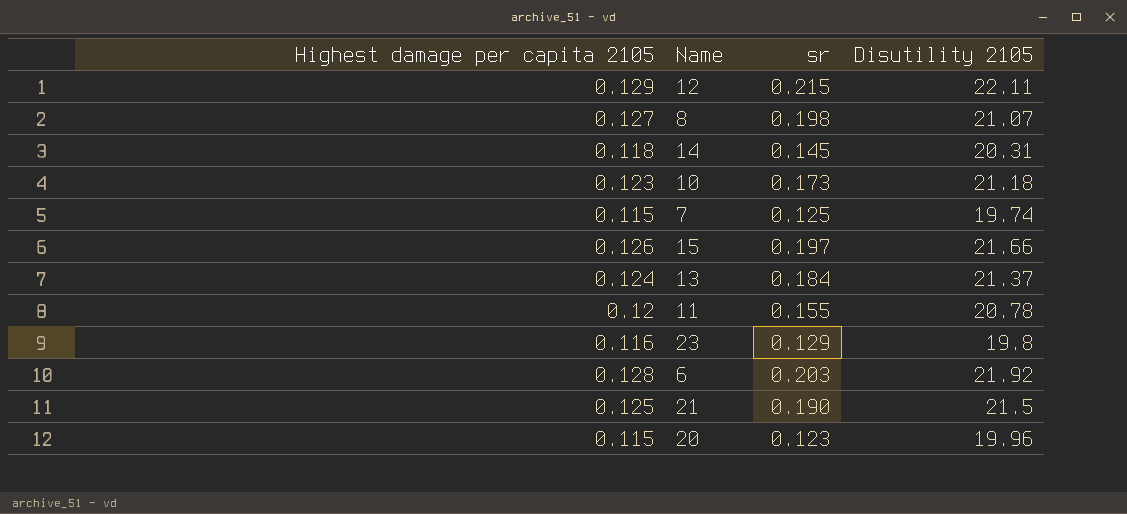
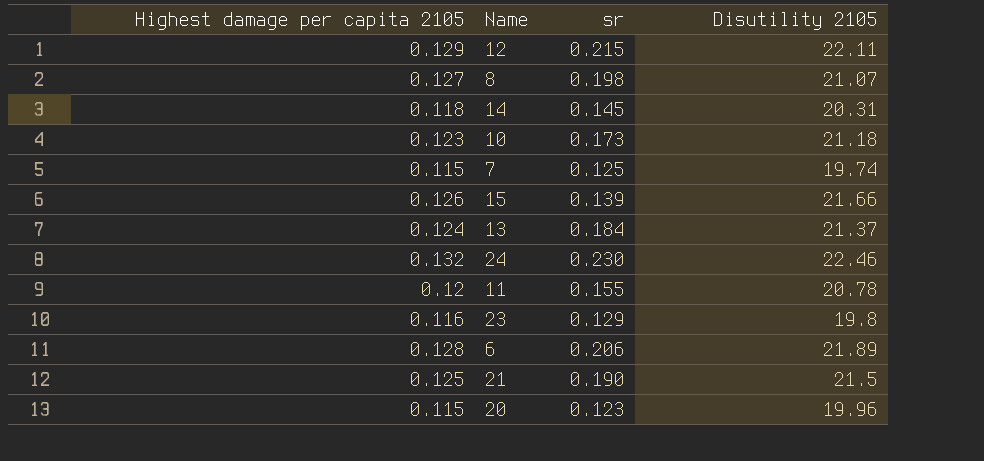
15 | sr: 0.197 -> 0.139
row 24: none -> 0.132 | 0.230 | 22.46
6 | sr: 0.203 -> 0.206
6 | Disutility 2105: 21.92 -> 21.89

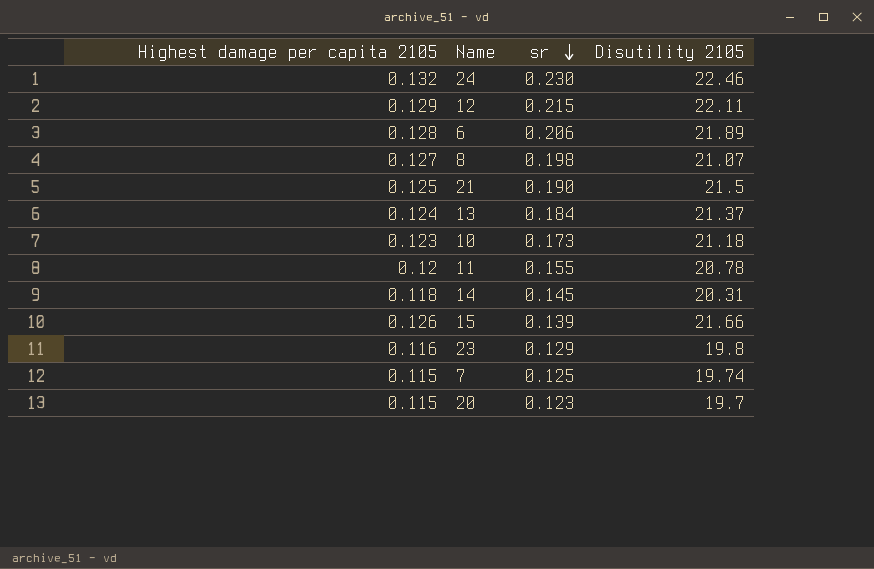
row order: none -> sr descending
20 | Disutility 2105: 19.96 -> 19.7

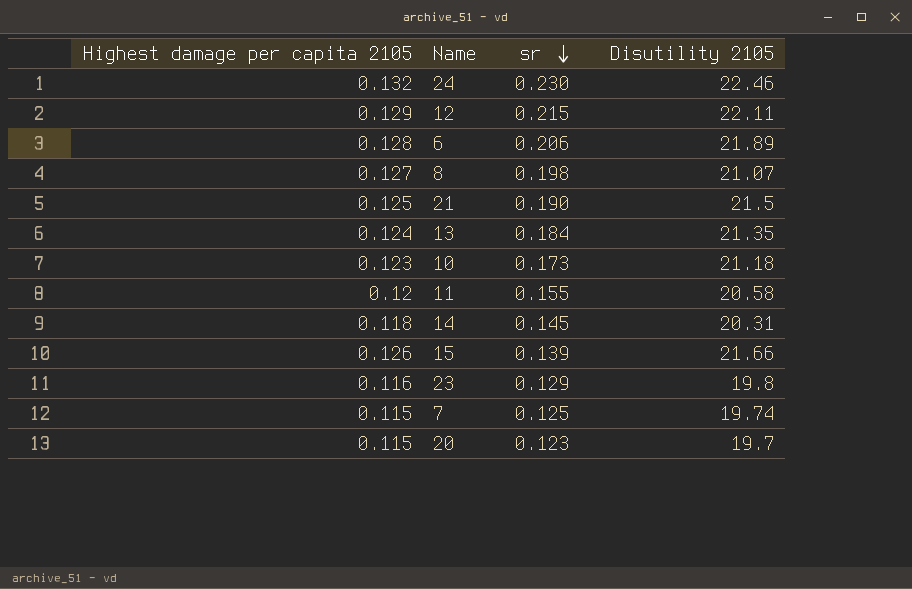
13 | Disutility 2105: 21.37 -> 21.35
11 | Disutility 2105: 20.78 -> 20.58

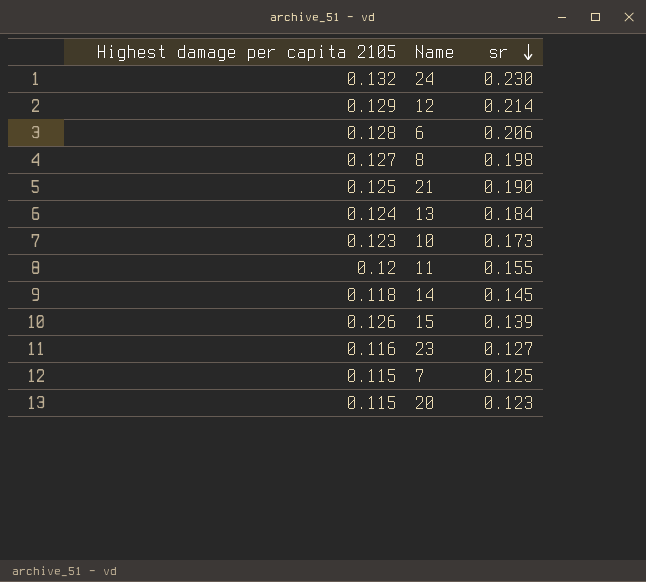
column Disutility 2105 | position: 4 -> none
12 | sr: 0.215 -> 0.214
23 | sr: 0.129 -> 0.127

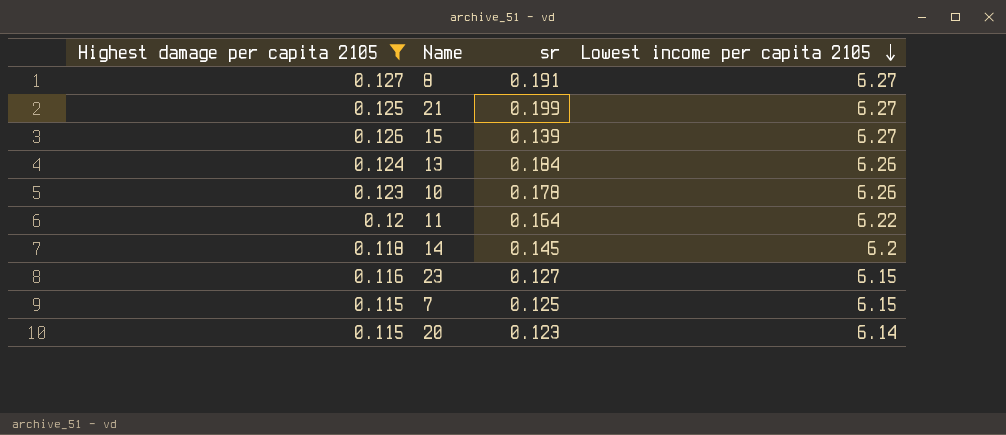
filter: none -> Highest damage per capita 2105 <= 0.127
row order: sr descending -> Lowest income per capita 2105 descending
column Lowest income per capita 2105 | position: none -> 4
8 | sr: 0.198 -> 0.191
21 | sr: 0.190 -> 0.199
10 | sr: 0.173 -> 0.178
11 | sr: 0.155 -> 0.164

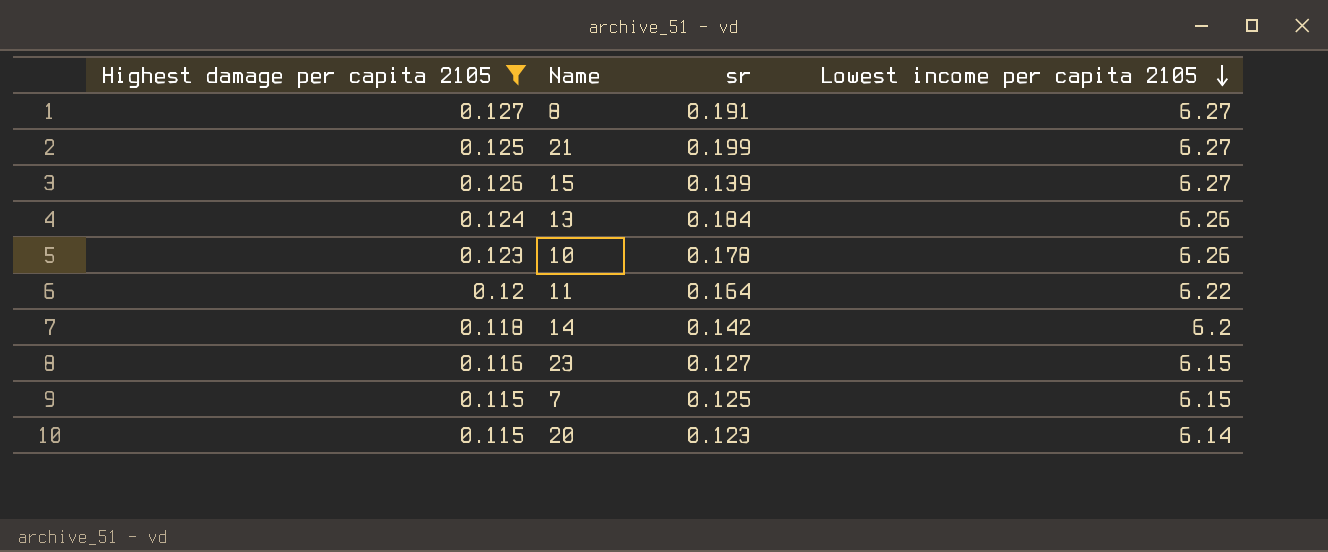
14 | sr: 0.145 -> 0.142

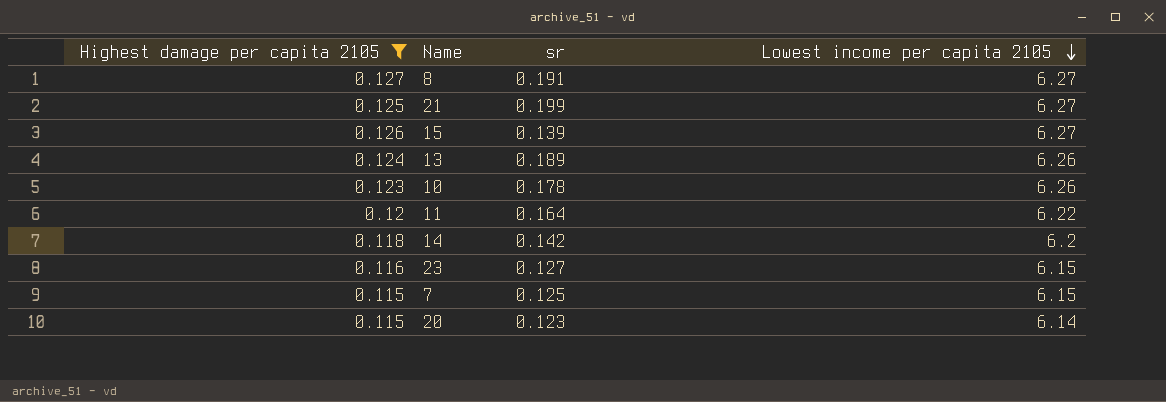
13 | sr: 0.184 -> 0.189

